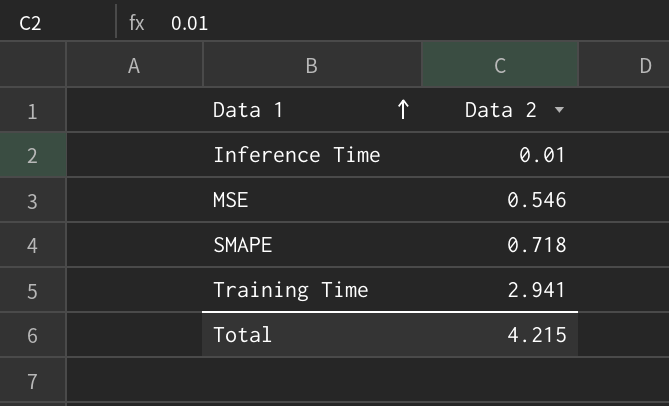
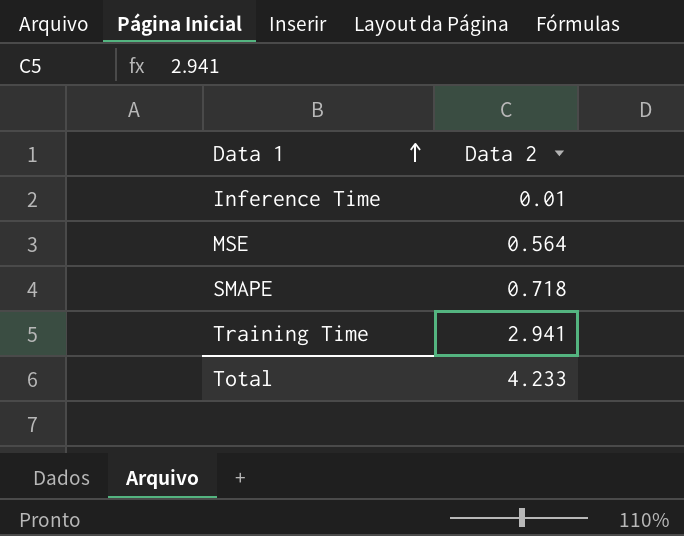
MSE | Data 2: 0.546 -> 0.564
Total | Data 2: 4.215 -> 4.233

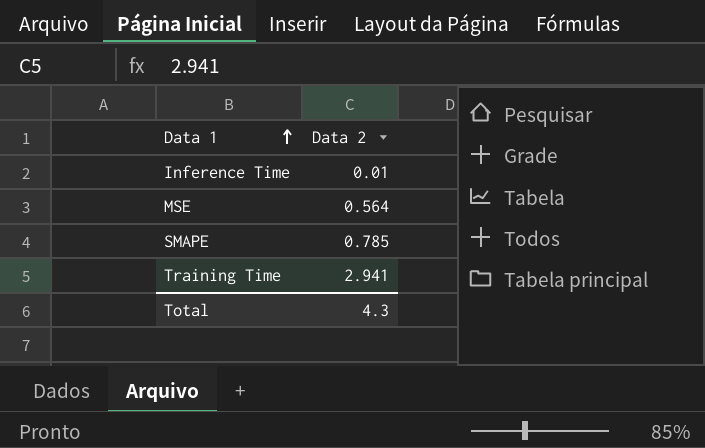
SMAPE | Data 2: 0.718 -> 0.785
Total | Data 2: 4.233 -> 4.3

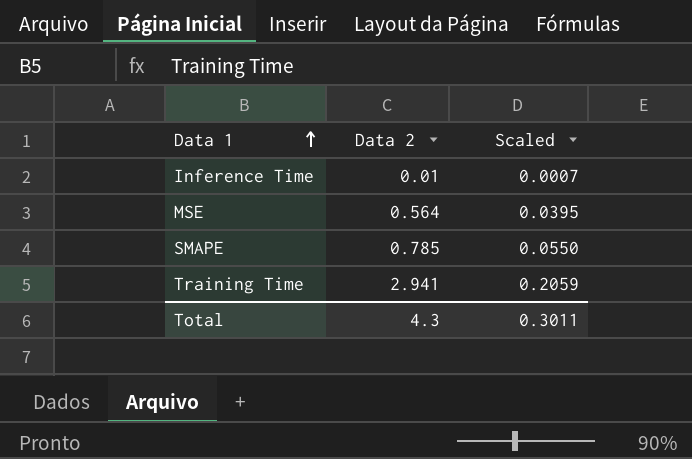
column Scaled | formula: none -> [Data 2] * 0.07

